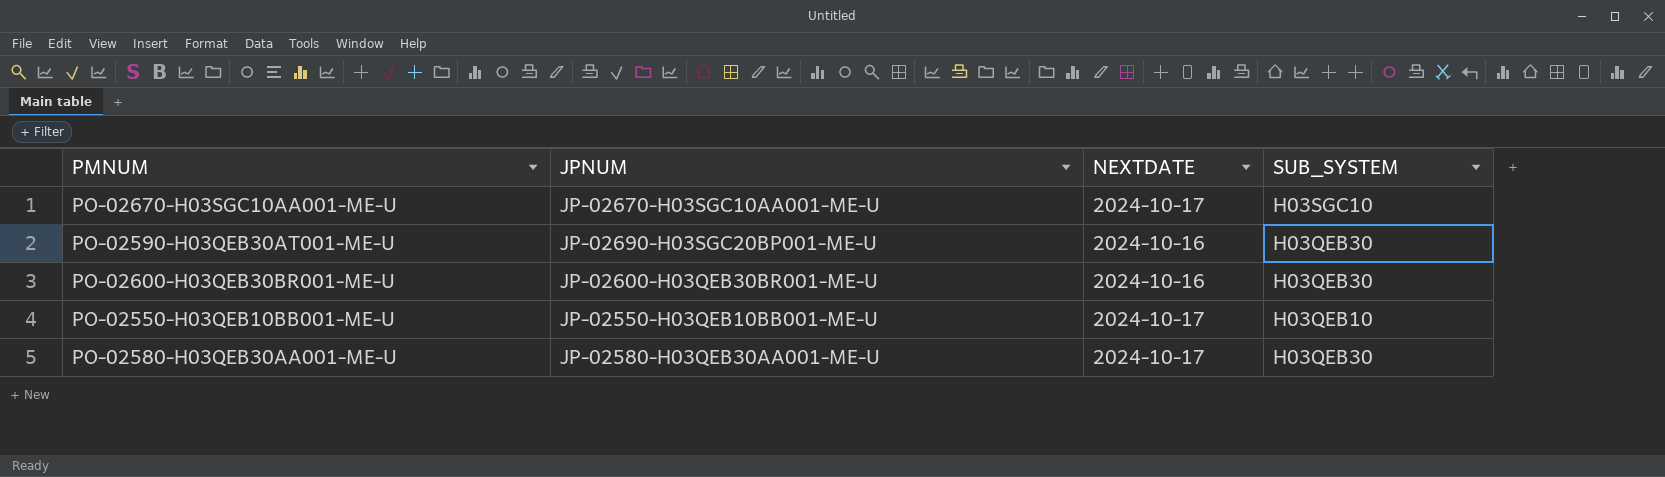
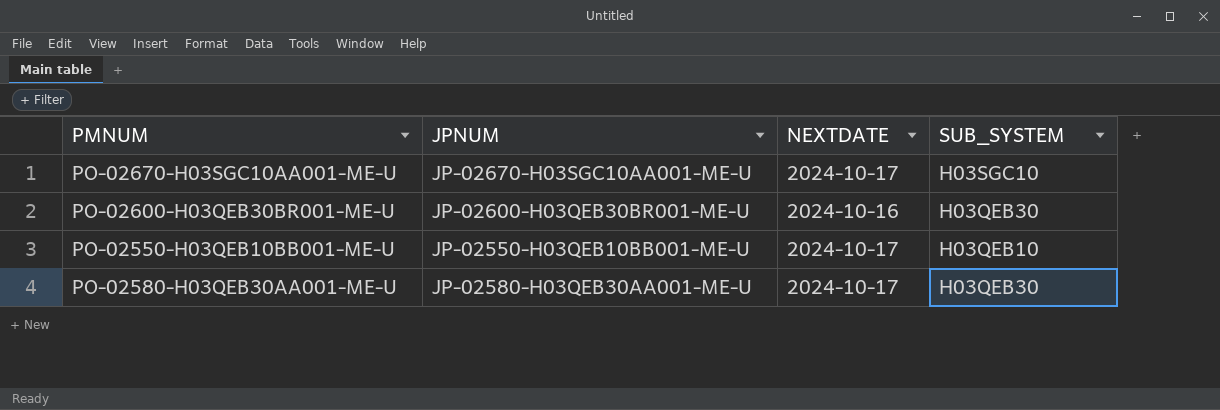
row PO-02590-H03QEB30AT001-ME-U: JP-02690-H03SGC20BP001-ME-U | 2024-10-16 | H03QEB30 -> none

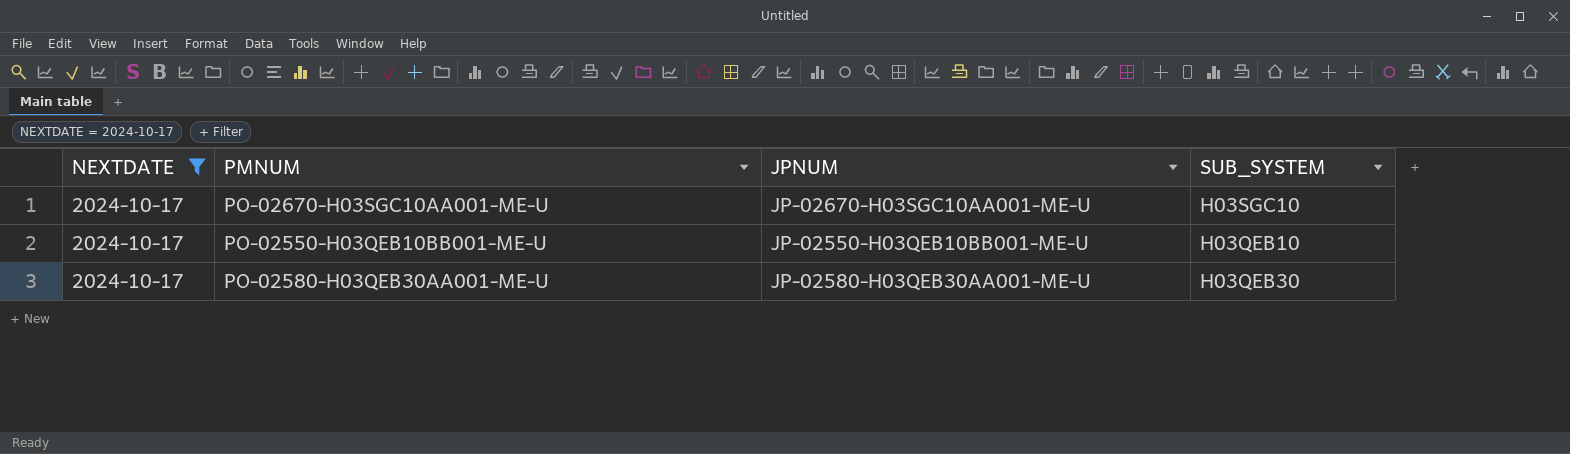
filter: none -> NEXTDATE = 2024-10-17
column NEXTDATE | position: 3 -> 1

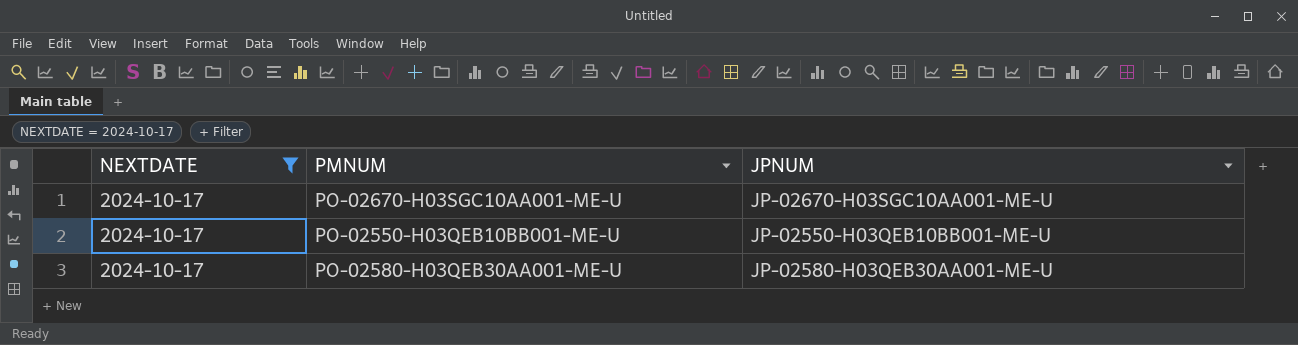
column SUB_SYSTEM | position: 4 -> none

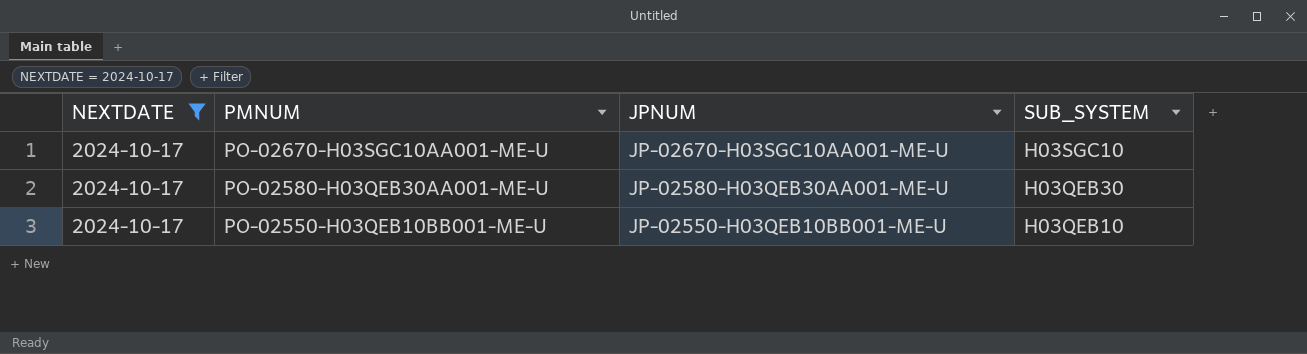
row order: none -> PMNUM descending
column SUB_SYSTEM | position: none -> 4

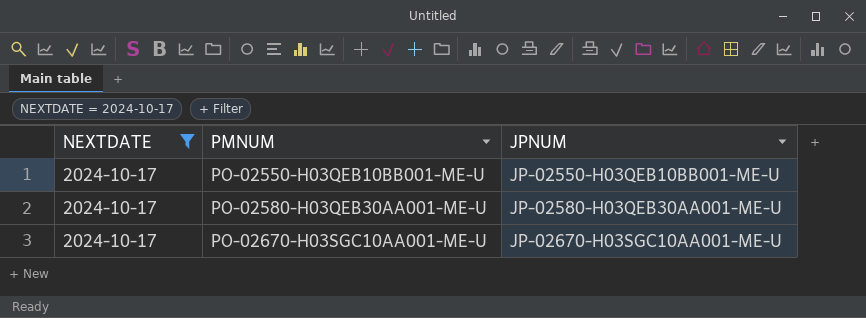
row order: PMNUM descending -> PMNUM ascending
column SUB_SYSTEM | position: 4 -> none

